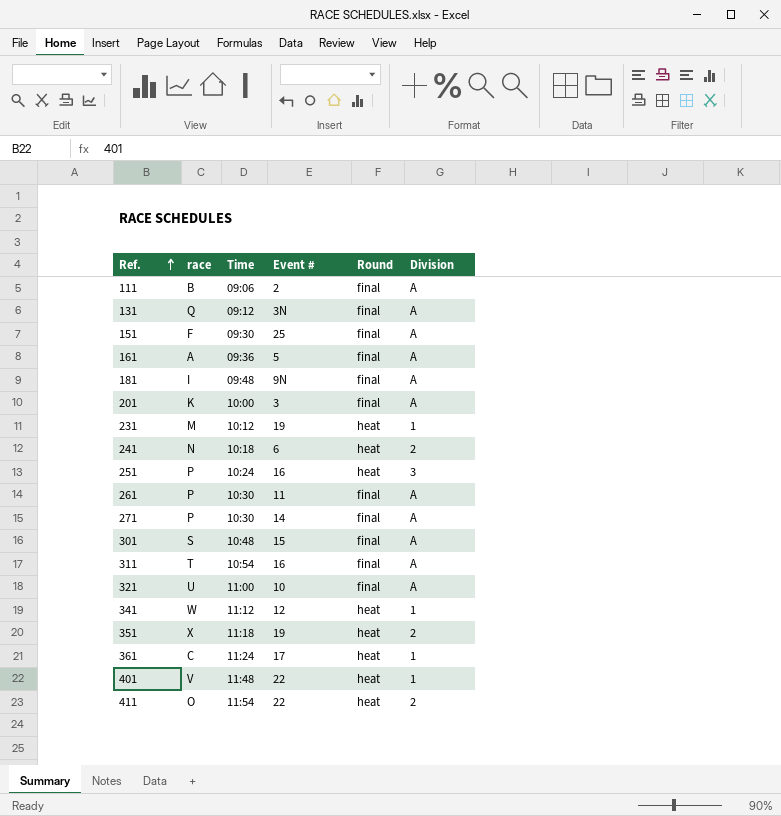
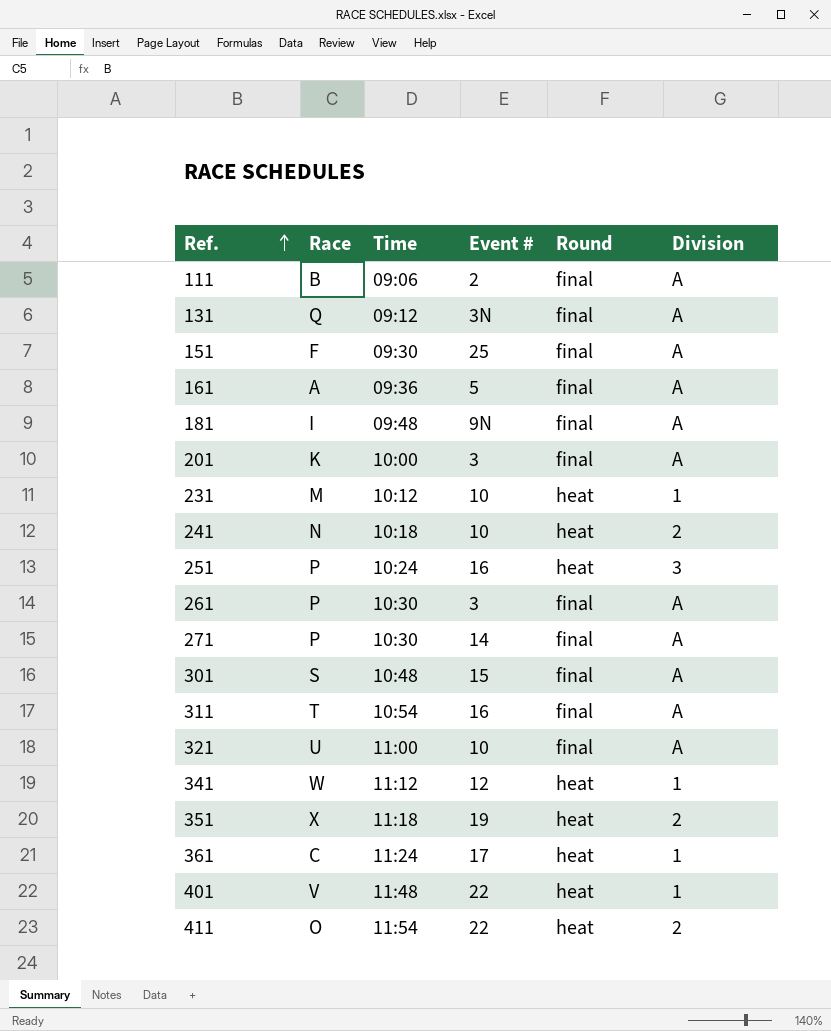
column name: race -> Race
231 | Event #: 19 -> 10
241 | Event #: 6 -> 10
261 | Event #: 11 -> 3

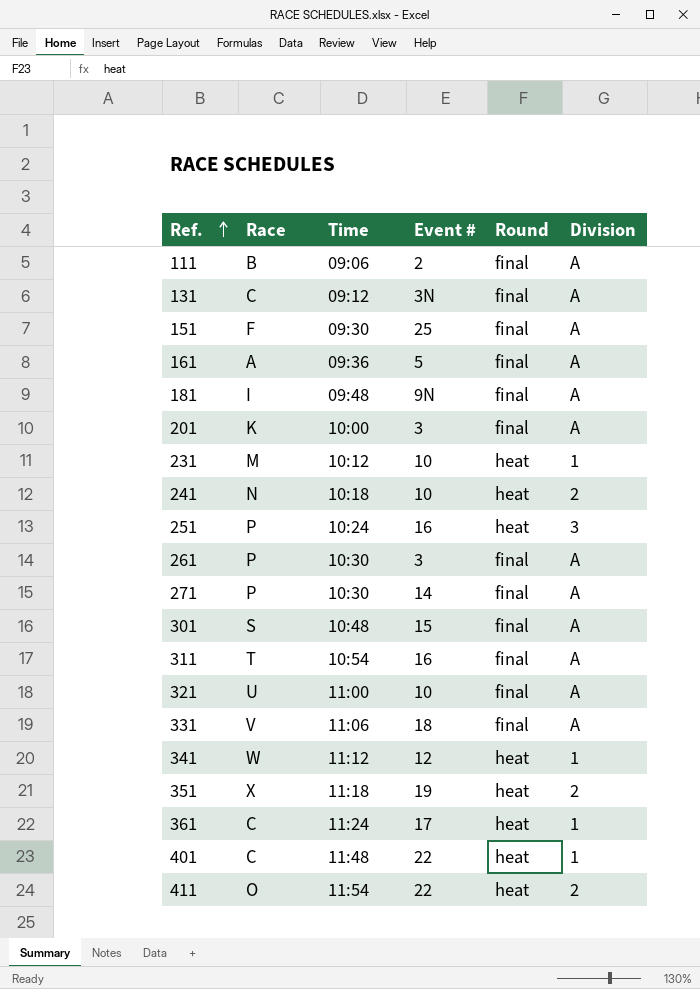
131 | Race: Q -> C
row 331: none -> V | 11:06 | 18 | final | A
401 | Race: V -> C

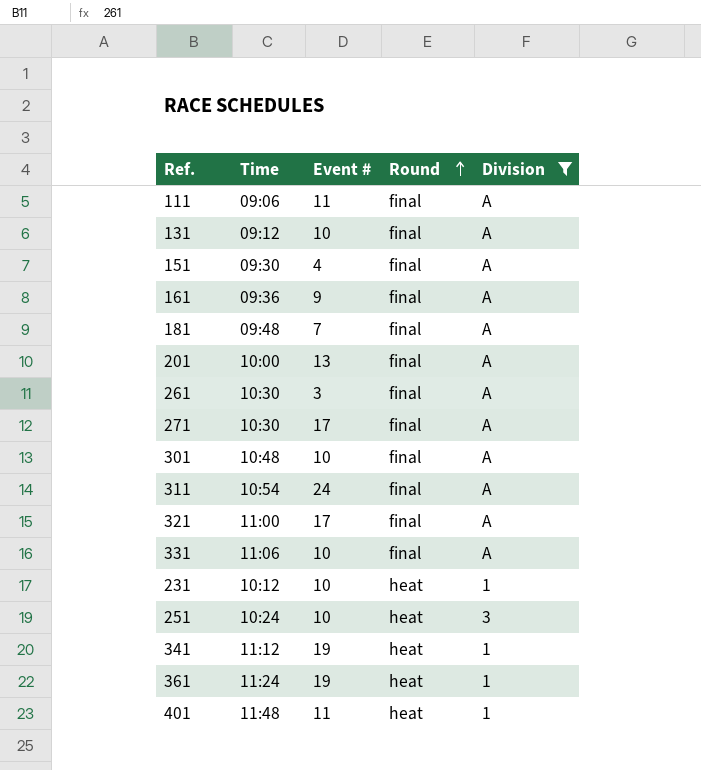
filter: none -> Division != 2
row order: Ref. ascending -> Round ascending
column Race | position: 2 -> none
111 | Event #: 2 -> 11
131 | Event #: 3N -> 10
151 | Event #: 25 -> 4
161 | Event #: 5 -> 9
181 | Event #: 9N -> 7
201 | Event #: 3 -> 13
271 | Event #: 14 -> 17
301 | Event #: 15 -> 10
311 | Event #: 16 -> 24
321 | Event #: 10 -> 17
331 | Event #: 18 -> 10
251 | Event #: 16 -> 10
341 | Event #: 12 -> 19
361 | Event #: 17 -> 19
401 | Event #: 22 -> 11

